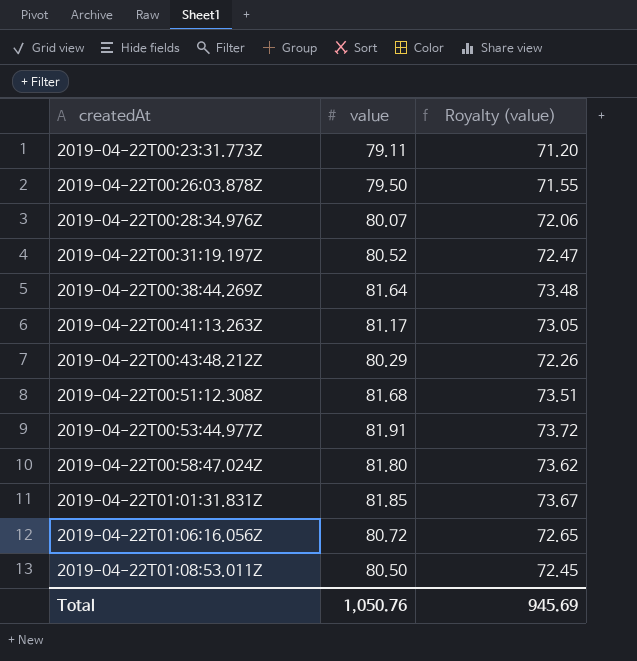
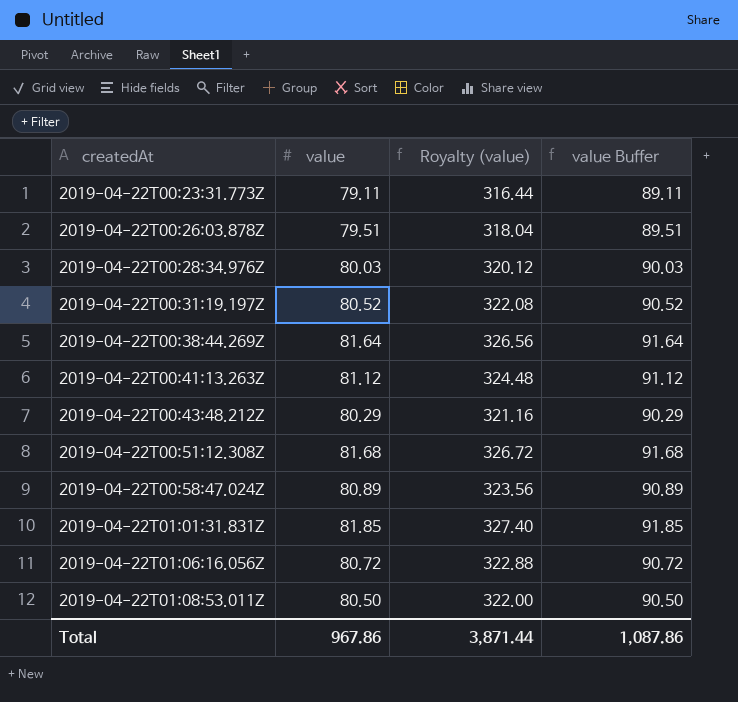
column Royalty (value) | formula: [value] * 0.9 -> [value] * 4
column value Buffer | formula: none -> [value] + 10
row 2019-04-22T00:53:44.977Z: 81.91 | 73.72 -> none
2019-04-22T00:26:03.878Z | value: 79.50 -> 79.51
2019-04-22T00:28:34.976Z | value: 80.07 -> 80.03
2019-04-22T00:41:13.263Z | value: 81.17 -> 81.12
2019-04-22T00:58:47.024Z | value: 81.80 -> 80.89
Total | value: 1,050.76 -> 967.86
Total | Royalty (value): 945.69 -> 3,871.44

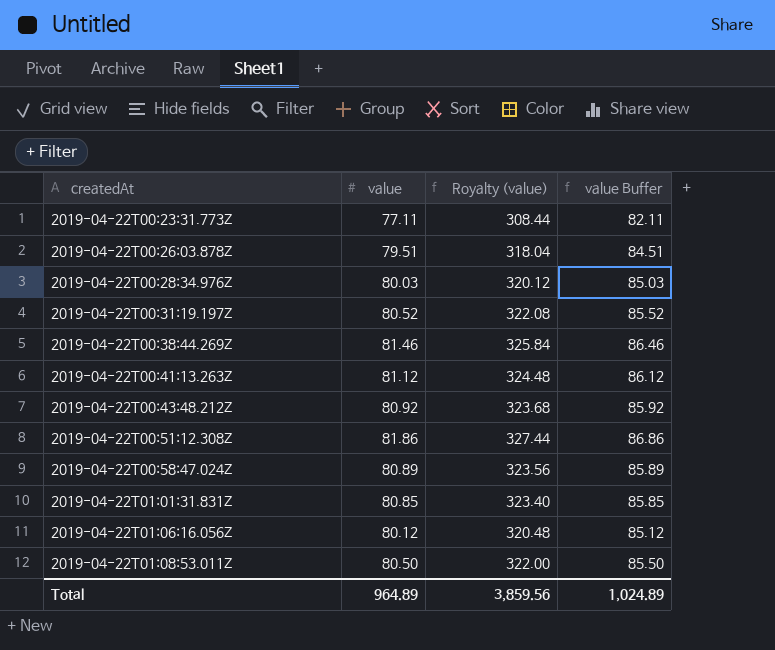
column value Buffer | formula: [value] + 10 -> [value] + 5
2019-04-22T00:23:31.773Z | value: 79.11 -> 77.11
2019-04-22T00:23:31.773Z | Royalty (value): 316.44 -> 308.44
2019-04-22T00:38:44.269Z | value: 81.64 -> 81.46
2019-04-22T00:38:44.269Z | Royalty (value): 326.56 -> 325.84
2019-04-22T00:43:48.212Z | value: 80.29 -> 80.92
2019-04-22T00:43:48.212Z | Royalty (value): 321.16 -> 323.68
2019-04-22T00:51:12.308Z | value: 81.68 -> 81.86
2019-04-22T00:51:12.308Z | Royalty (value): 326.72 -> 327.44
2019-04-22T01:01:31.831Z | value: 81.85 -> 80.85
2019-04-22T01:01:31.831Z | Royalty (value): 327.40 -> 323.40
2019-04-22T01:06:16.056Z | value: 80.72 -> 80.12
2019-04-22T01:06:16.056Z | Royalty (value): 322.88 -> 320.48
Total | value: 967.86 -> 964.89
Total | Royalty (value): 3,871.44 -> 3,859.56
Total | value Buffer: 1,087.86 -> 1,024.89

